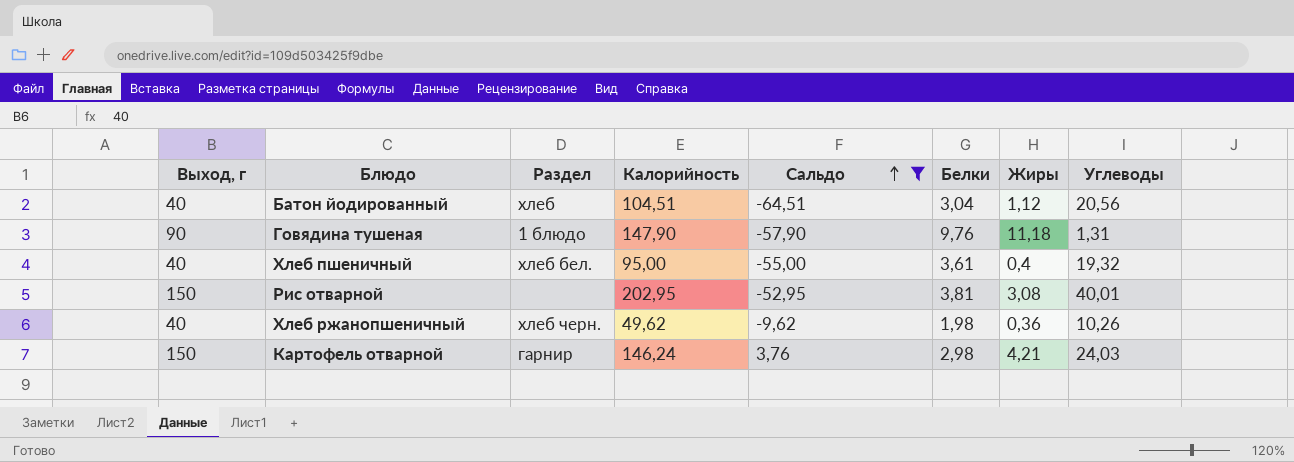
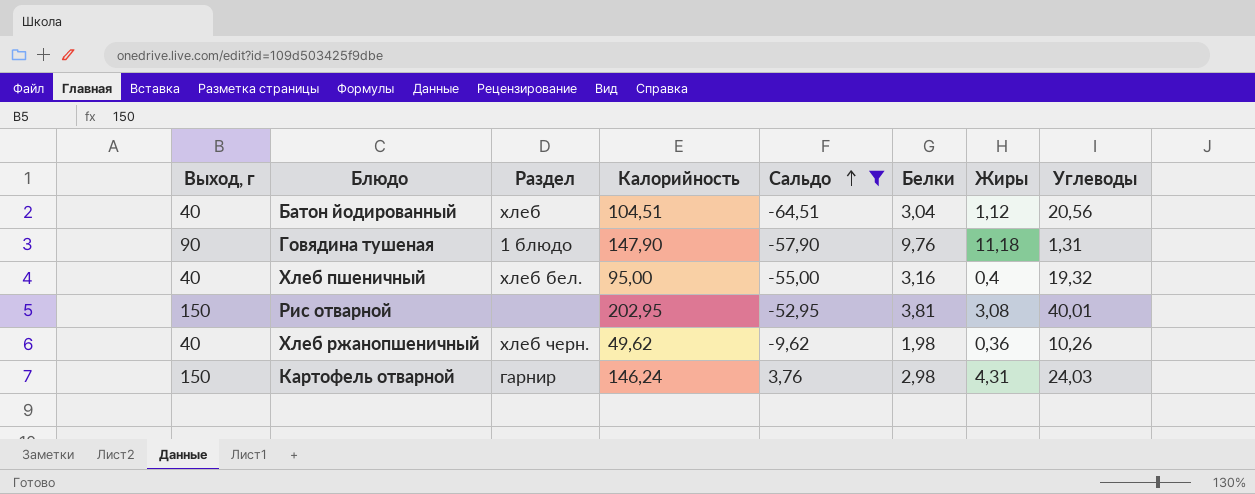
Хлеб пшеничный | Белки: 3,61 -> 3,16
Картофель отварной | Жиры: 4,21 -> 4,31

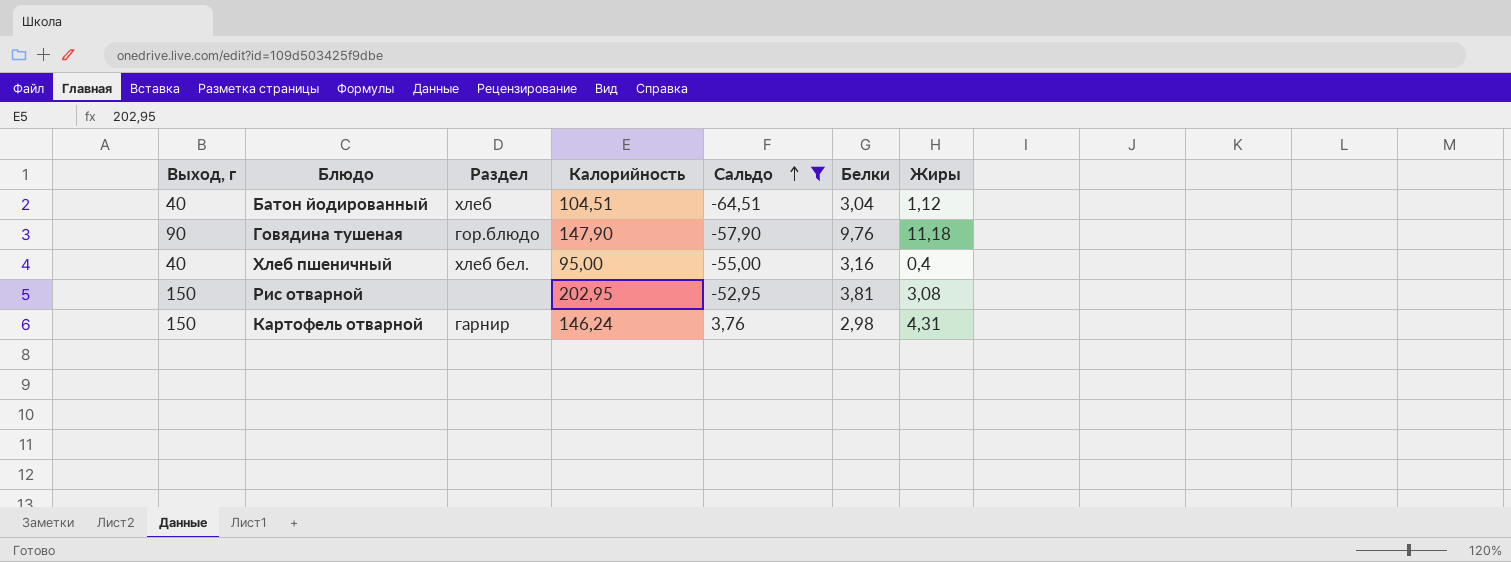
column Углеводы | position: 8 -> none
row Хлеб ржанопшеничный: 40 | хлеб черн. | 49,62 | -9,62 | 1,98 | 0,36 | 10,26 -> none
Говядина тушеная | Раздел: 1 блюдо -> гор.блюдо

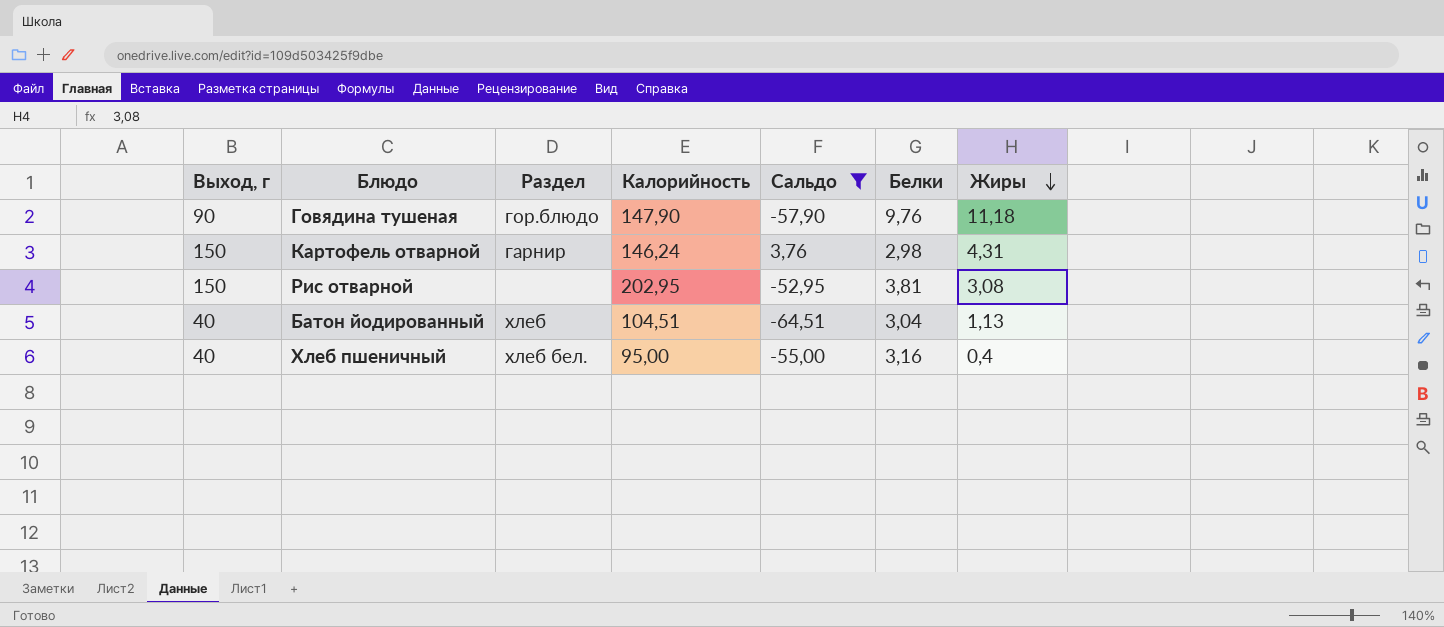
row order: Сальдо ascending -> Жиры descending
Батон йодированный | Жиры: 1,12 -> 1,13

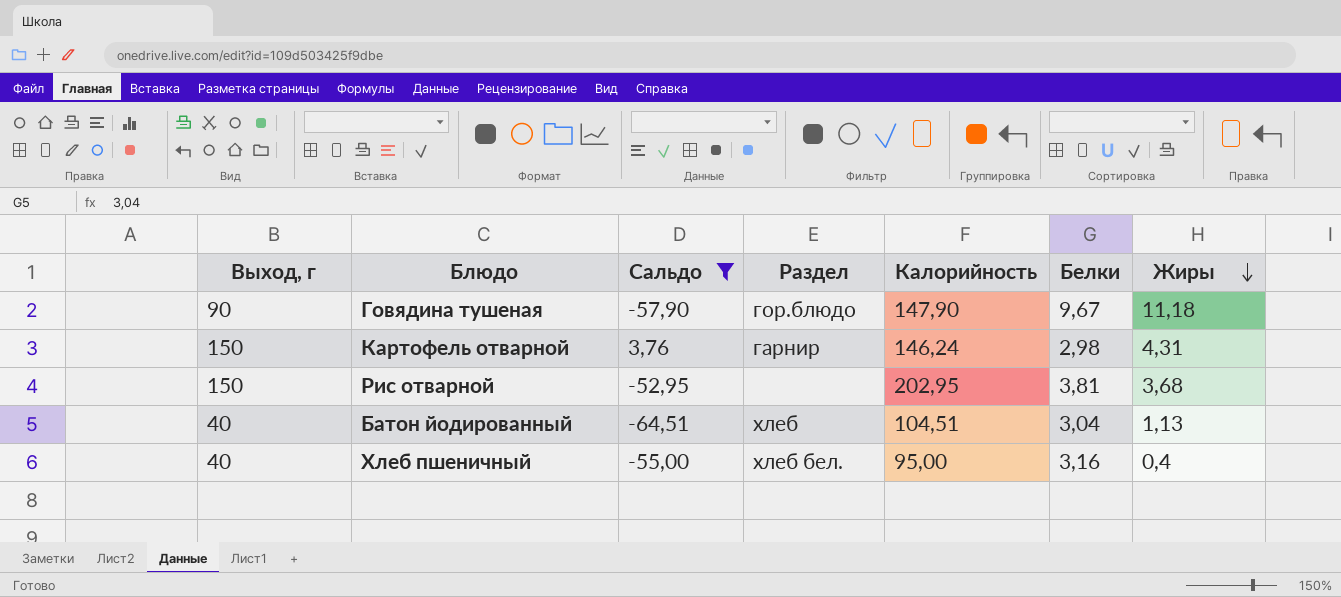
column Сальдо | position: 5 -> 3
Говядина тушеная | Белки: 9,76 -> 9,67
Рис отварной | Жиры: 3,08 -> 3,68

